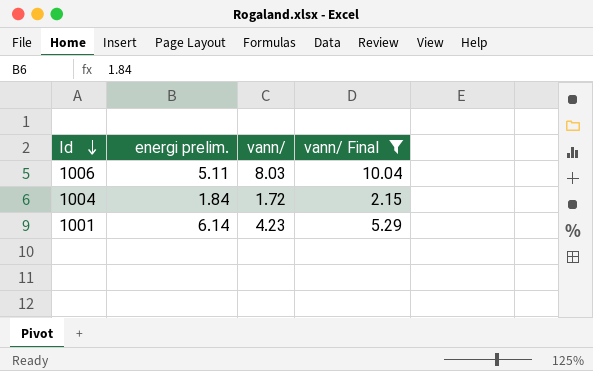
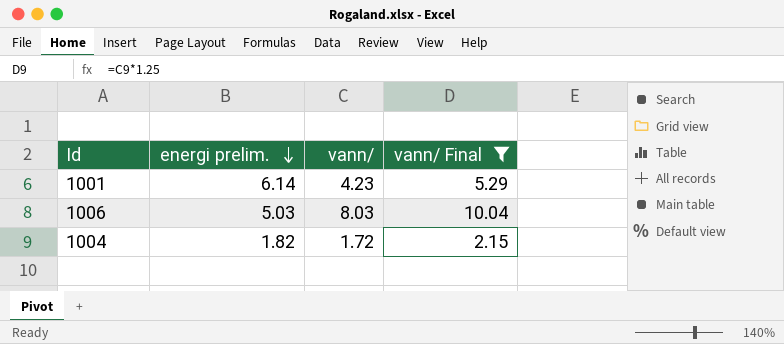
row order: Id descending -> energi prelim. descending
1006 | energi prelim.: 5.11 -> 5.03
1004 | energi prelim.: 1.84 -> 1.82

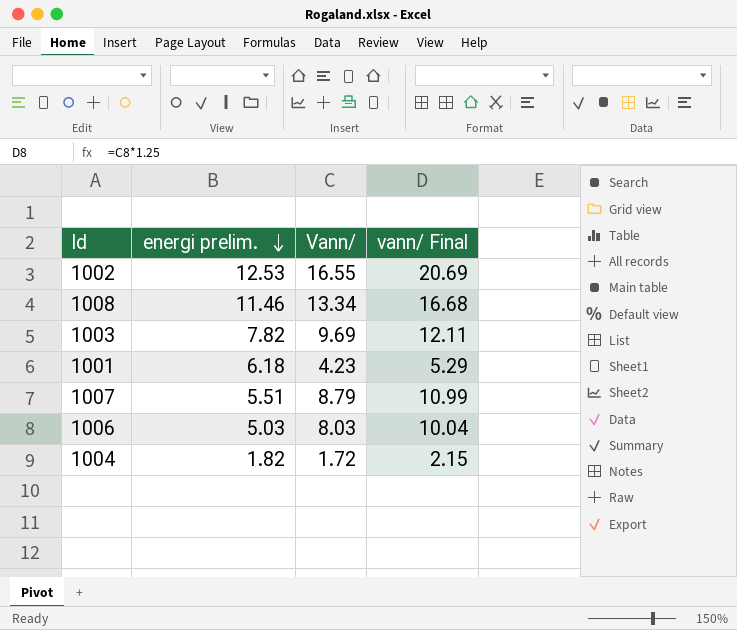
filter: vann/ Final <= 10.04 -> none
column name: vann/ -> Vann/
1001 | energi prelim.: 6.14 -> 6.18

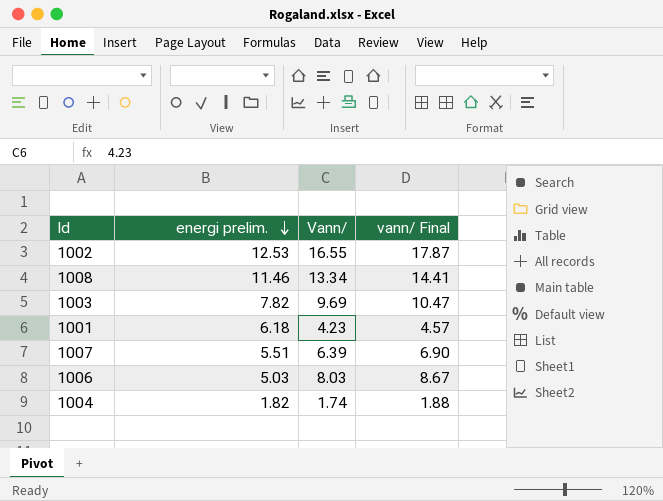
column vann/ Final | formula: [Vann/] * 1.25 -> [Vann/] * 1.08
1007 | Vann/: 8.79 -> 6.39
1004 | Vann/: 1.72 -> 1.74

